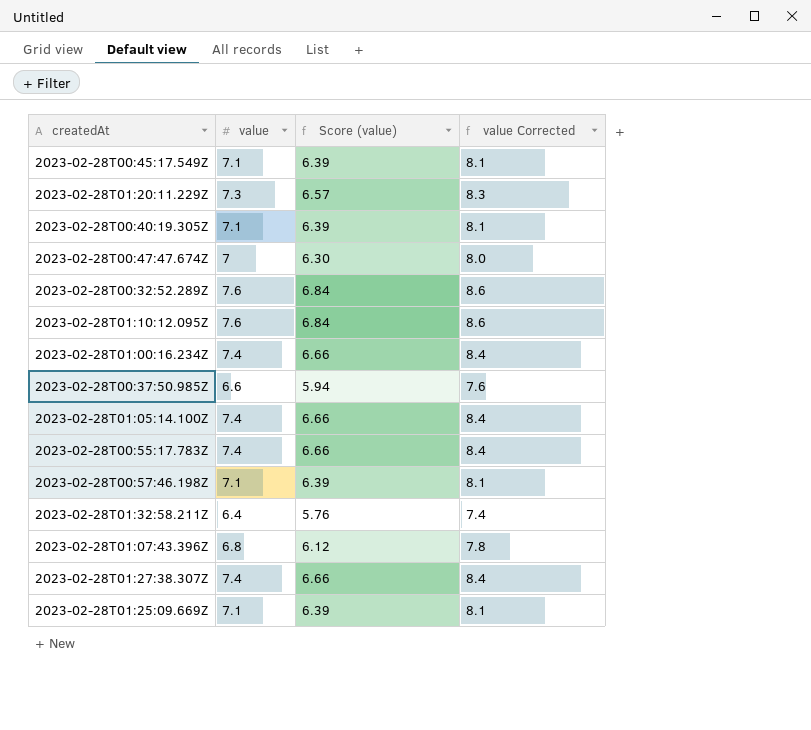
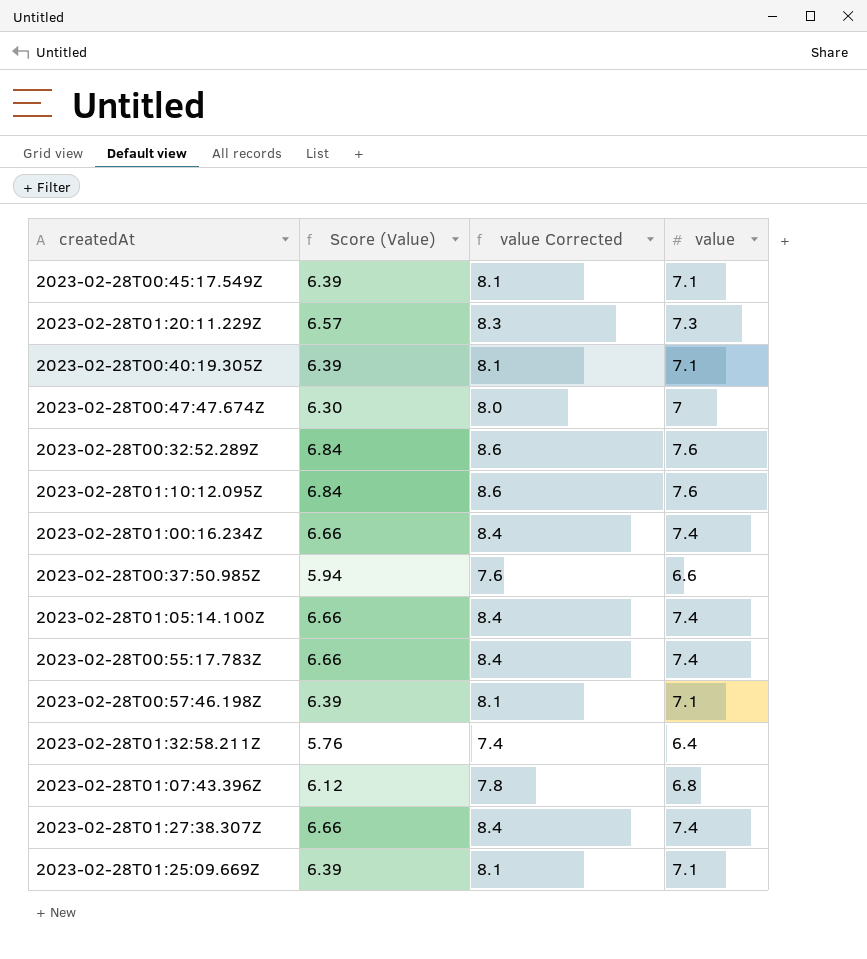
column name: Score (value) -> Score (Value)
column value | position: 2 -> 4

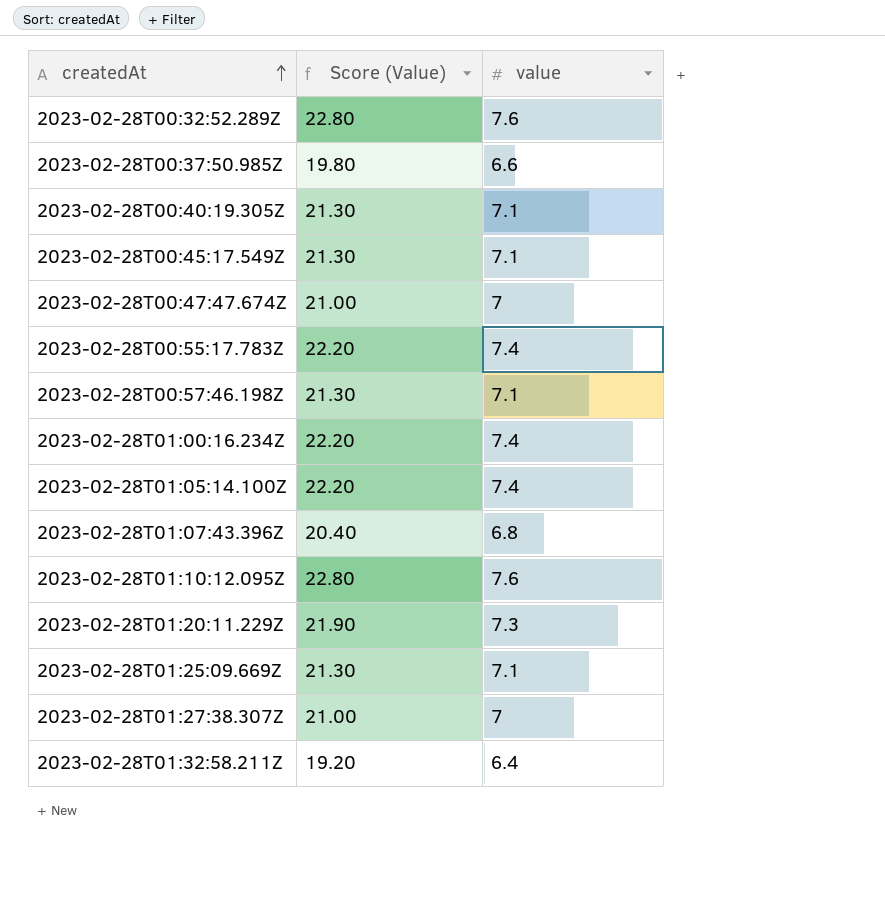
row order: none -> createdAt ascending
column value Corrected | formula: [value] + 1 -> none
column Score (Value) | formula: [value] * 0.9 -> [value] * 3
2023-02-28T01:27:38.307Z | value: 7.4 -> 7

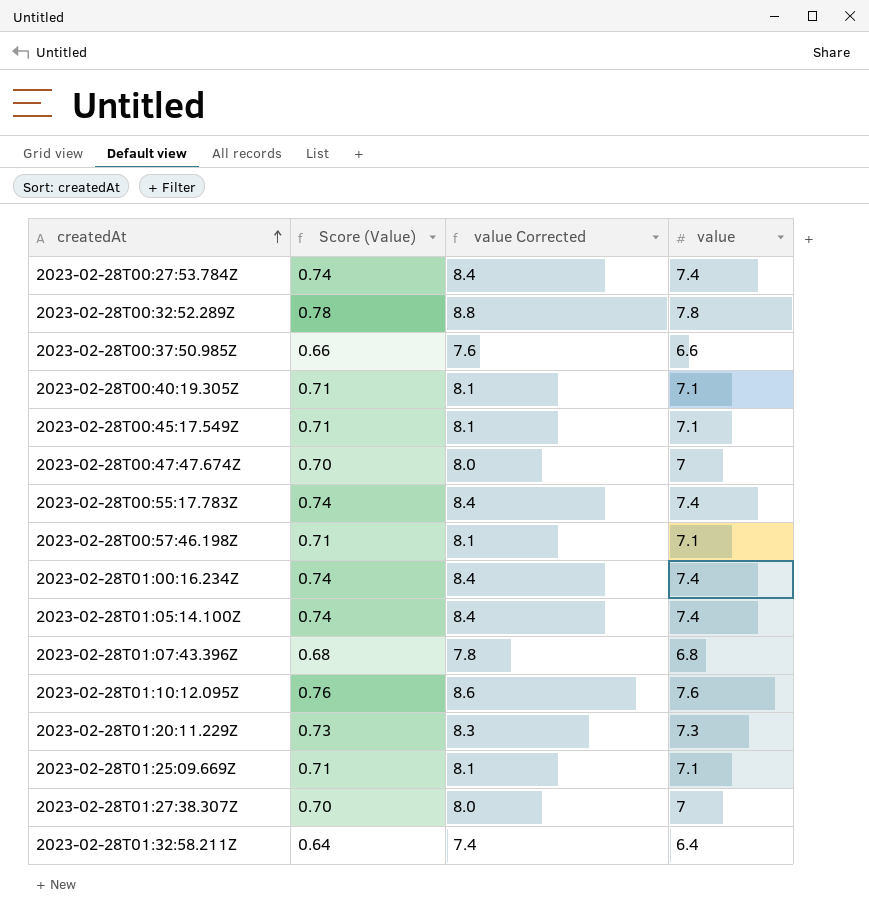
column Score (Value) | formula: [value] * 3 -> [value] * 0.1
column value Corrected | formula: none -> [value] + 1
row 2023-02-28T00:27:53.784Z: none -> 0.74 | 8.4 | 7.4
2023-02-28T00:32:52.289Z | value: 7.6 -> 7.8

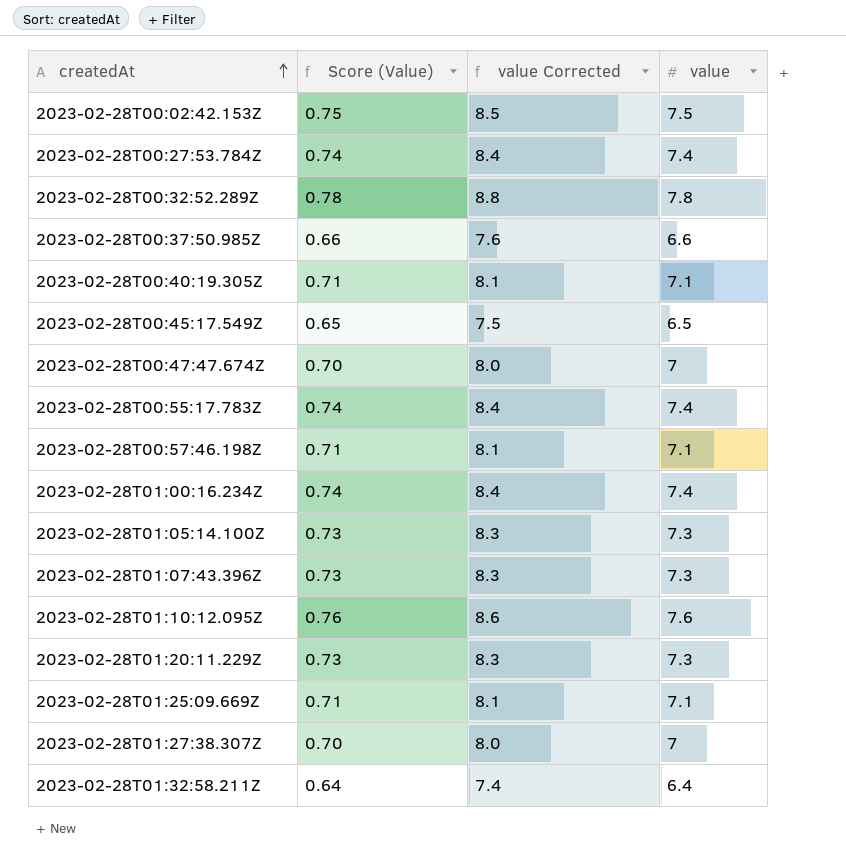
row 2023-02-28T00:02:42.153Z: none -> 0.75 | 8.5 | 7.5
2023-02-28T00:45:17.549Z | Score (Value): 0.71 -> 0.65
2023-02-28T00:45:17.549Z | value Corrected: 8.1 -> 7.5
2023-02-28T00:45:17.549Z | value: 7.1 -> 6.5
2023-02-28T01:05:14.100Z | Score (Value): 0.74 -> 0.73
2023-02-28T01:05:14.100Z | value Corrected: 8.4 -> 8.3
2023-02-28T01:05:14.100Z | value: 7.4 -> 7.3
2023-02-28T01:07:43.396Z | Score (Value): 0.68 -> 0.73
2023-02-28T01:07:43.396Z | value Corrected: 7.8 -> 8.3
2023-02-28T01:07:43.396Z | value: 6.8 -> 7.3

